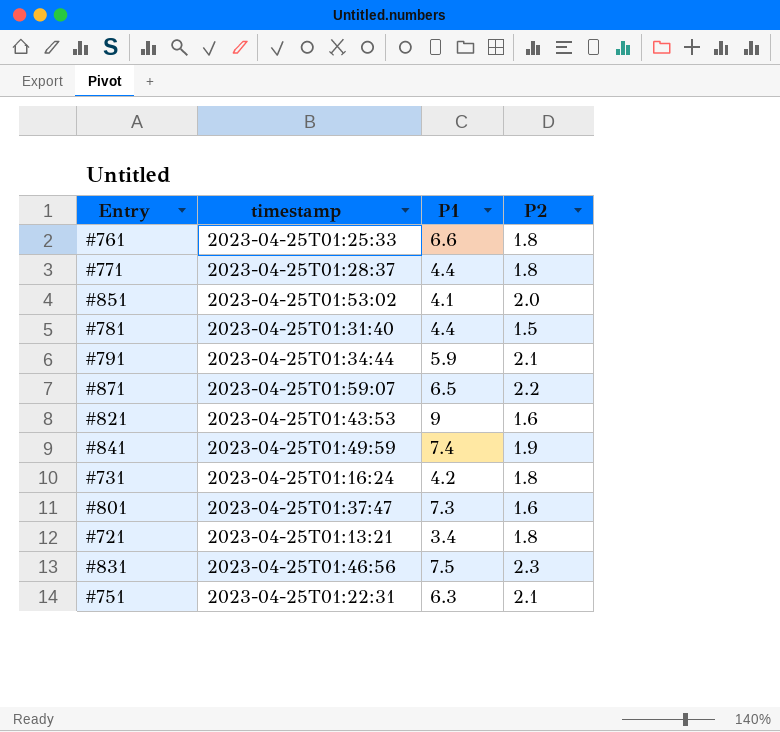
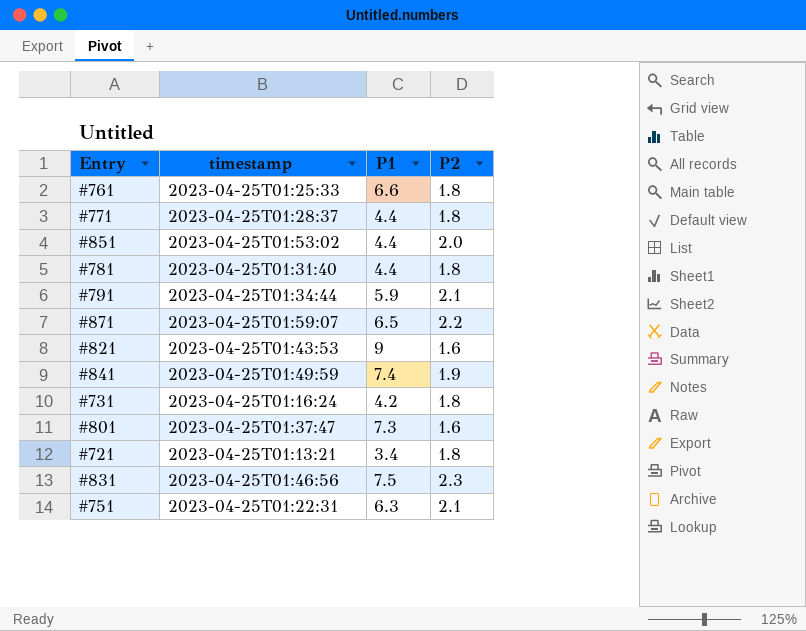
#851 | P1: 4.1 -> 4.4
#781 | P2: 1.5 -> 1.8

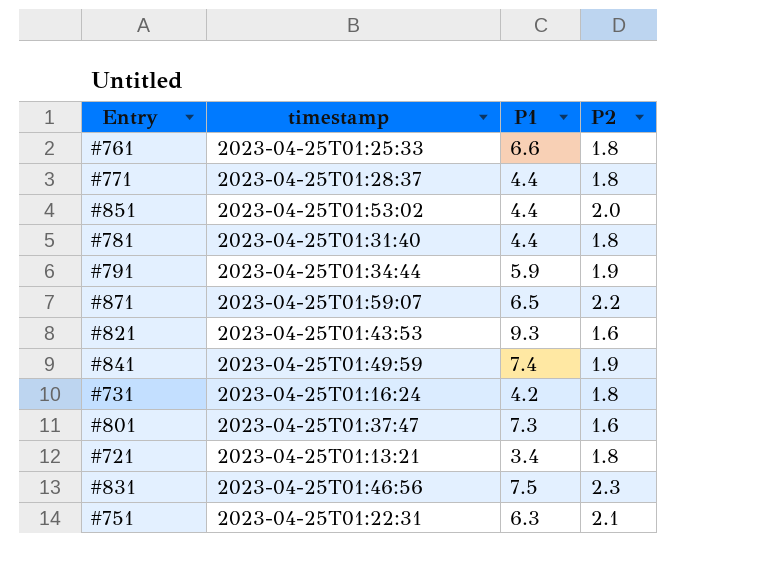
#791 | P2: 2.1 -> 1.9
#821 | P1: 9 -> 9.3

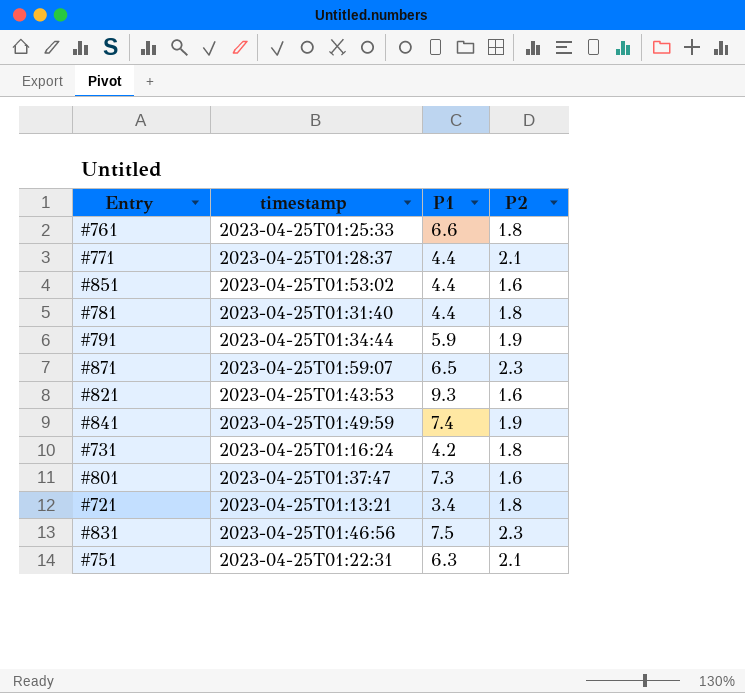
#771 | P2: 1.8 -> 2.1
#851 | P2: 2.0 -> 1.6
#871 | P2: 2.2 -> 2.3

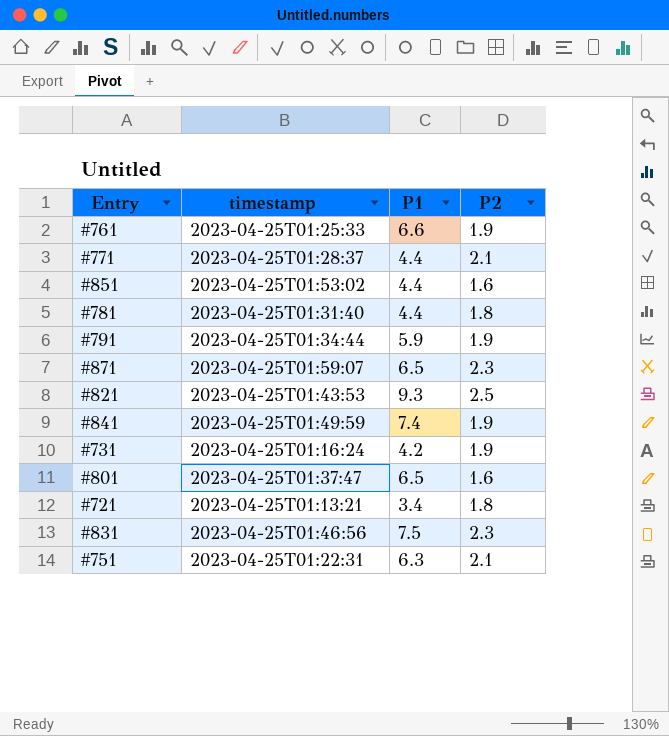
#761 | P2: 1.8 -> 1.9
#821 | P2: 1.6 -> 2.5
#731 | P2: 1.8 -> 1.9
#801 | P1: 7.3 -> 6.5

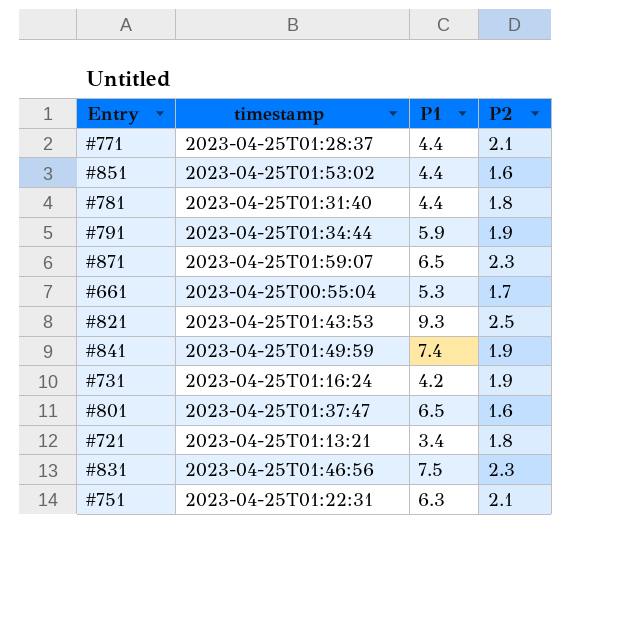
row #761: 2023-04-25T01:25:33 | 6.6 | 1.9 -> none
row #661: none -> 2023-04-25T00:55:04 | 5.3 | 1.7

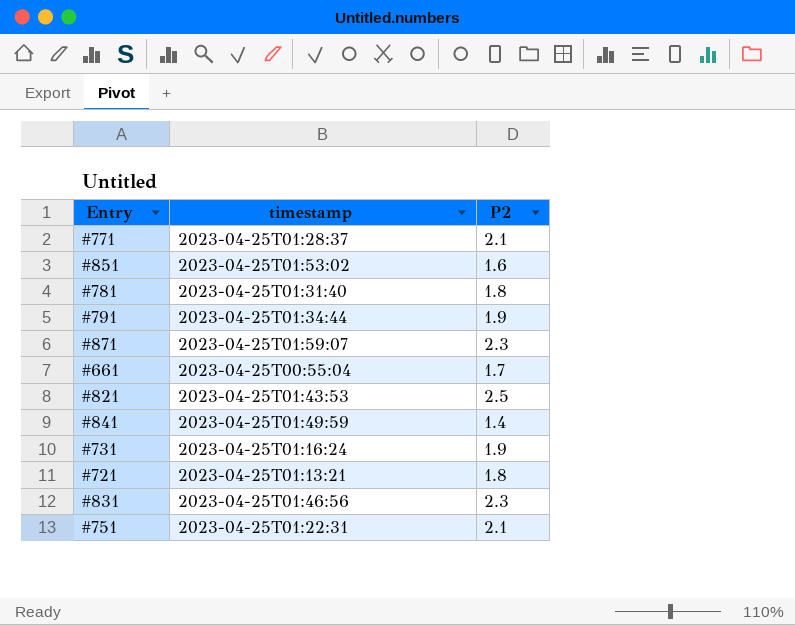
column P1 | position: 3 -> none
row #801: 2023-04-25T01:37:47 | 6.5 | 1.6 -> none
#841 | P2: 1.9 -> 1.4

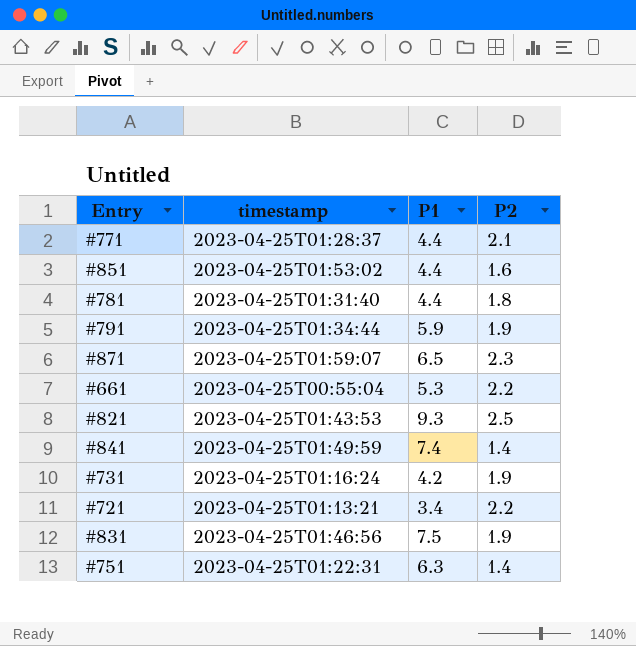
column P1 | position: none -> 3
#661 | P2: 1.7 -> 2.2
#721 | P2: 1.8 -> 2.2
#831 | P2: 2.3 -> 1.9
#751 | P2: 2.1 -> 1.4

